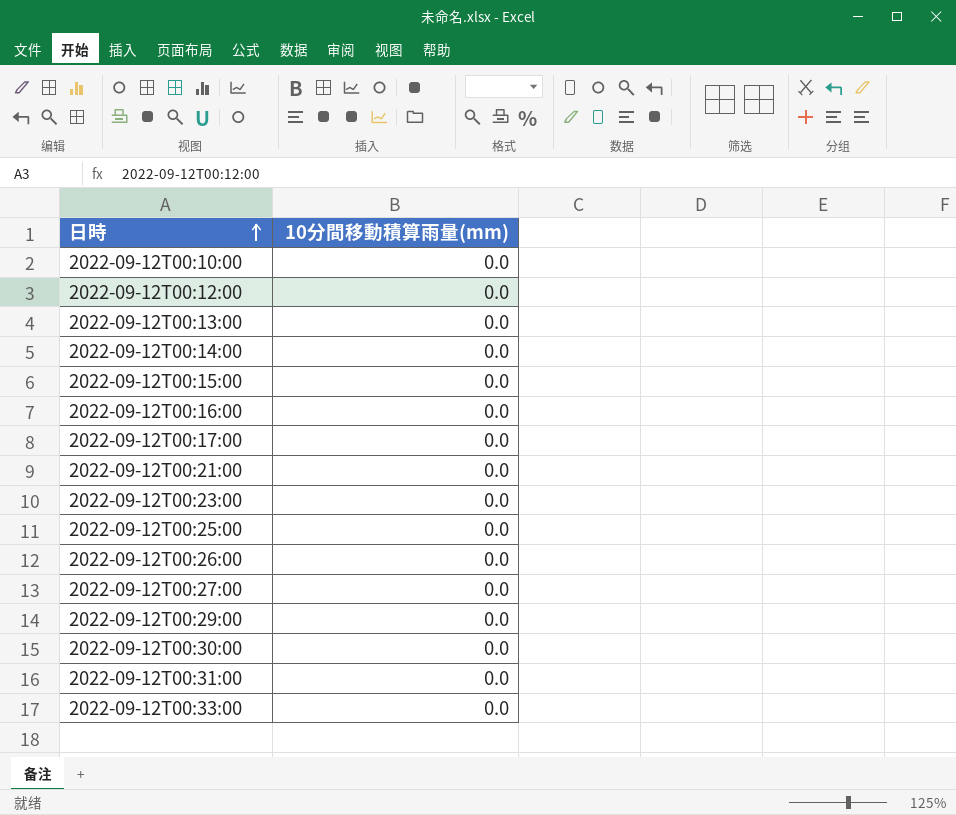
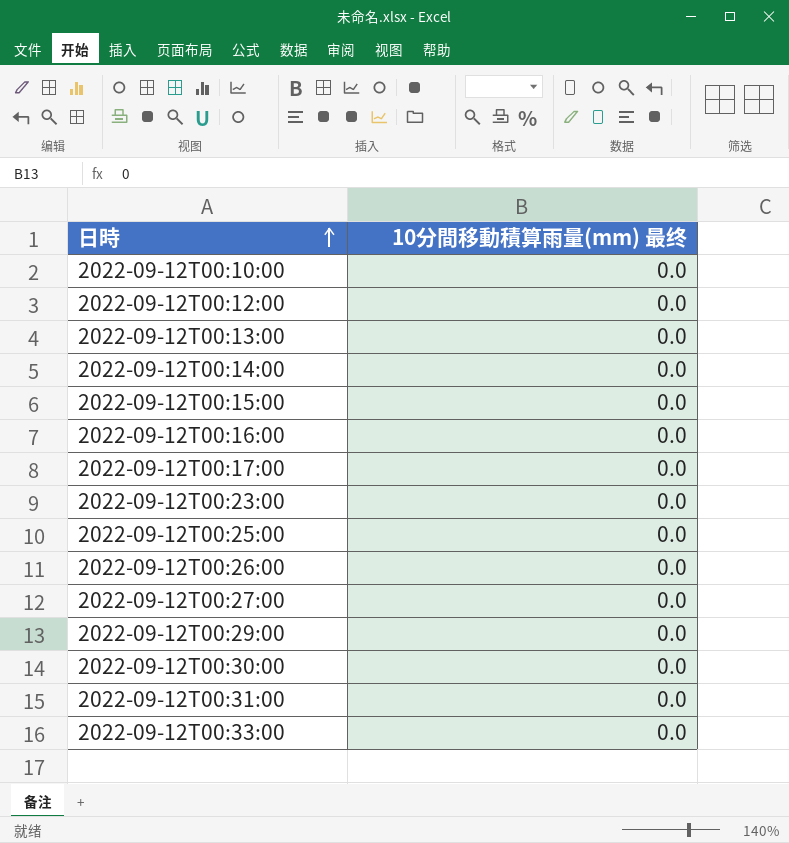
column name: 10分間移動積算雨量(mm) -> 10分間移動積算雨量(mm) 最终
row 2022-09-12T00:21:00: 0.0 -> none

